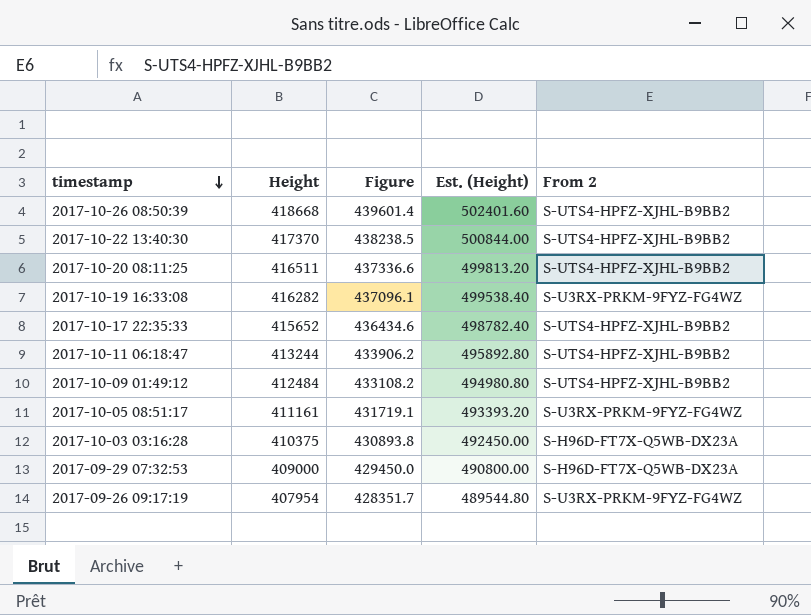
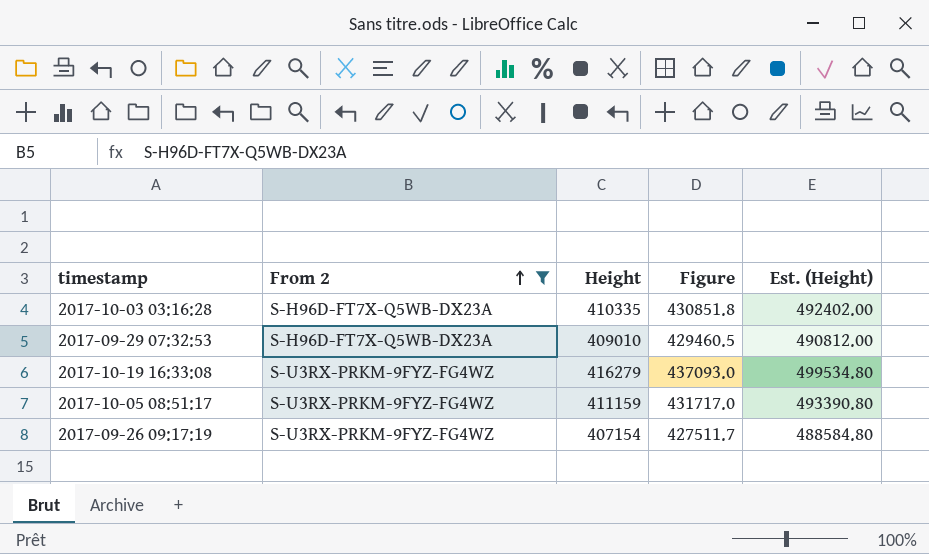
filter: none -> From 2 != S-UTS4-HPFZ-XJHL-B9BB2
row order: timestamp descending -> From 2 ascending
column From 2 | position: 5 -> 2
2017-10-03 03:16:28 | Height: 410375 -> 410335
2017-10-03 03:16:28 | Figure: 430893.8 -> 430851.8
2017-10-03 03:16:28 | Est. (Height): 492450.00 -> 492402.00
2017-09-29 07:32:53 | Height: 409000 -> 409010
2017-09-29 07:32:53 | Figure: 429450.0 -> 429460.5
2017-09-29 07:32:53 | Est. (Height): 490800.00 -> 490812.00
2017-10-19 16:33:08 | Height: 416282 -> 416279
2017-10-19 16:33:08 | Figure: 437096.1 -> 437093.0
2017-10-19 16:33:08 | Est. (Height): 499538.40 -> 499534.80
2017-10-05 08:51:17 | Height: 411161 -> 411159
2017-10-05 08:51:17 | Figure: 431719.1 -> 431717.0
2017-10-05 08:51:17 | Est. (Height): 493393.20 -> 493390.80
2017-09-26 09:17:19 | Height: 407954 -> 407154
2017-09-26 09:17:19 | Figure: 428351.7 -> 427511.7
2017-09-26 09:17:19 | Est. (Height): 489544.80 -> 488584.80

